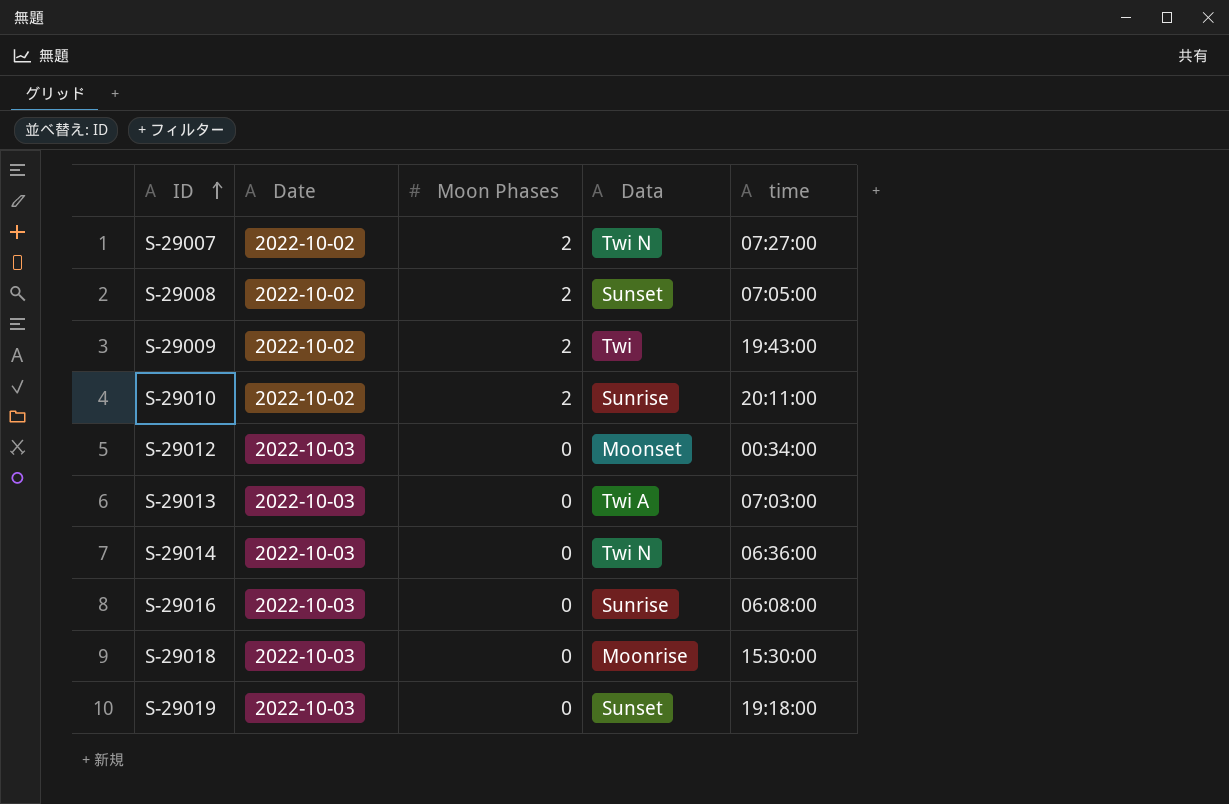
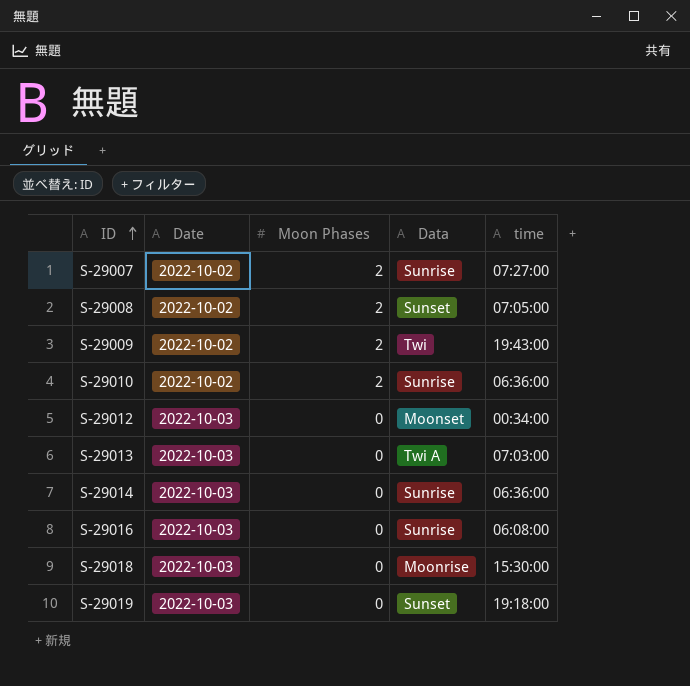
S-29007 | Data: Twi N -> Sunrise
S-29010 | time: 20:11:00 -> 06:36:00
S-29014 | Data: Twi N -> Sunrise

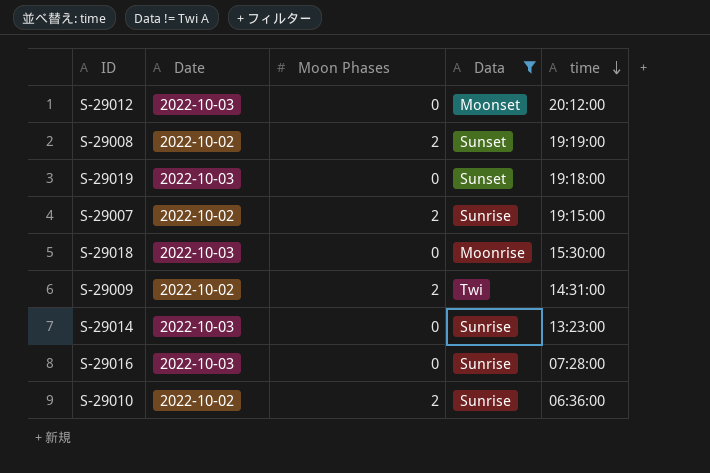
filter: none -> Data != Twi A
row order: ID ascending -> time descending
S-29012 | time: 00:34:00 -> 20:12:00
S-29008 | time: 07:05:00 -> 19:19:00
S-29007 | time: 07:27:00 -> 19:15:00
S-29009 | time: 19:43:00 -> 14:31:00
S-29014 | time: 06:36:00 -> 13:23:00
S-29016 | time: 06:08:00 -> 07:28:00

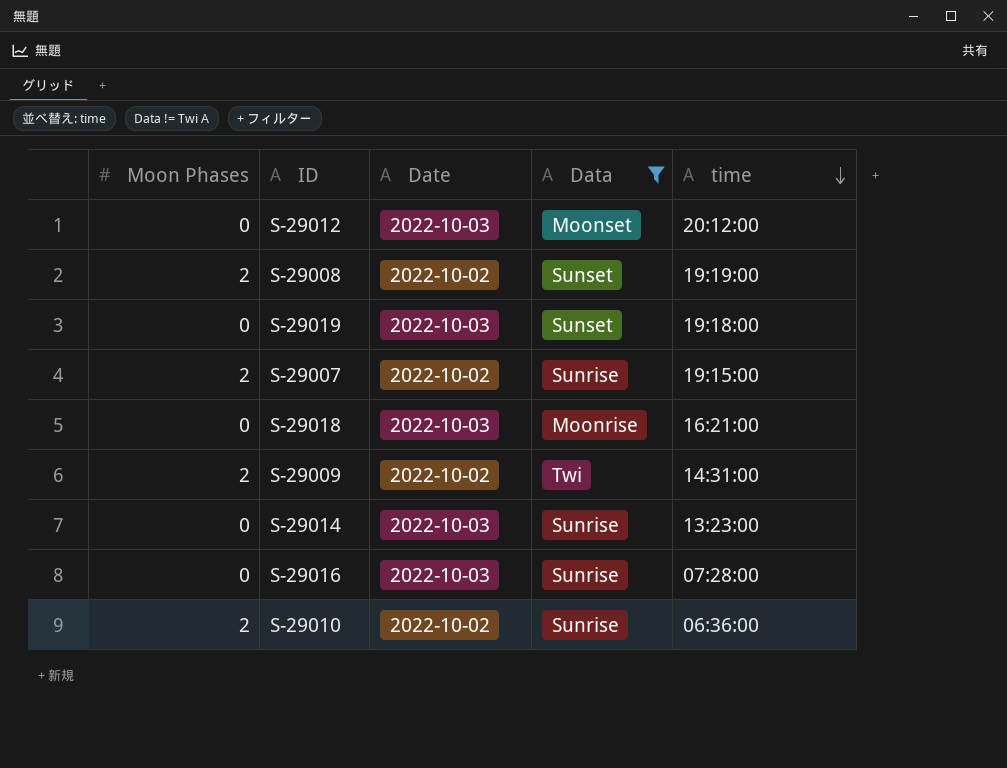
column Moon Phases | position: 3 -> 1
S-29018 | time: 15:30:00 -> 16:21:00

